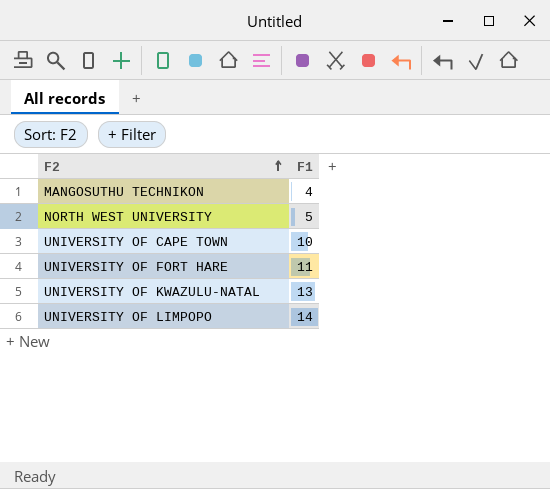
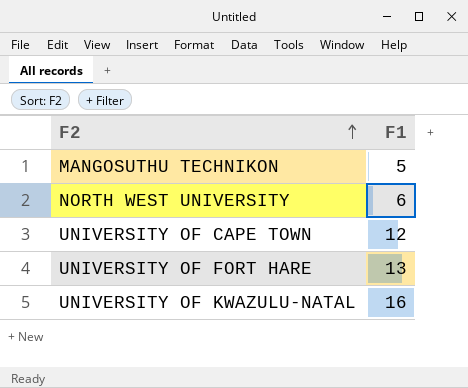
row UNIVERSITY OF LIMPOPO: 14 -> none
MANGOSUTHU TECHNIKON | F1: 4 -> 5
NORTH WEST UNIVERSITY | F1: 5 -> 6
UNIVERSITY OF CAPE TOWN | F1: 10 -> 12
UNIVERSITY OF FORT HARE | F1: 11 -> 13
UNIVERSITY OF KWAZULU-NATAL | F1: 13 -> 16

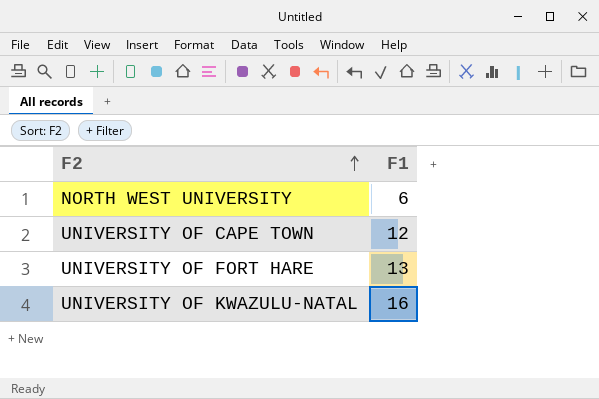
row MANGOSUTHU TECHNIKON: 5 -> none

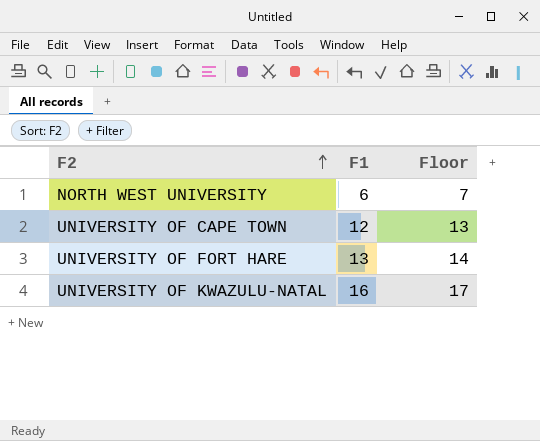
column Floor | formula: none -> [F1] + 1

